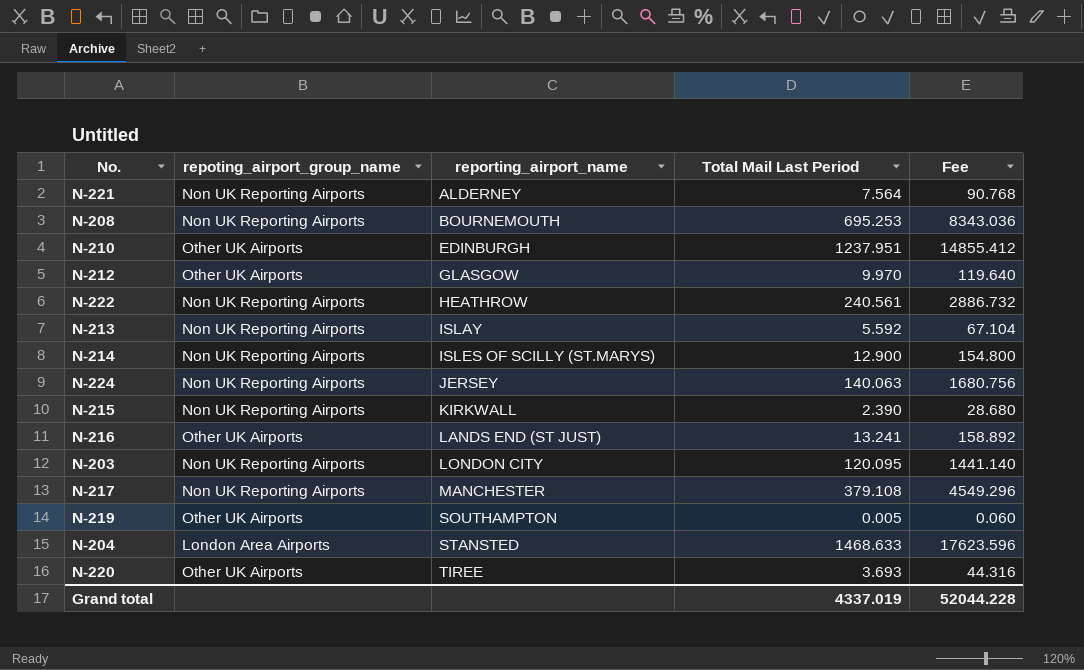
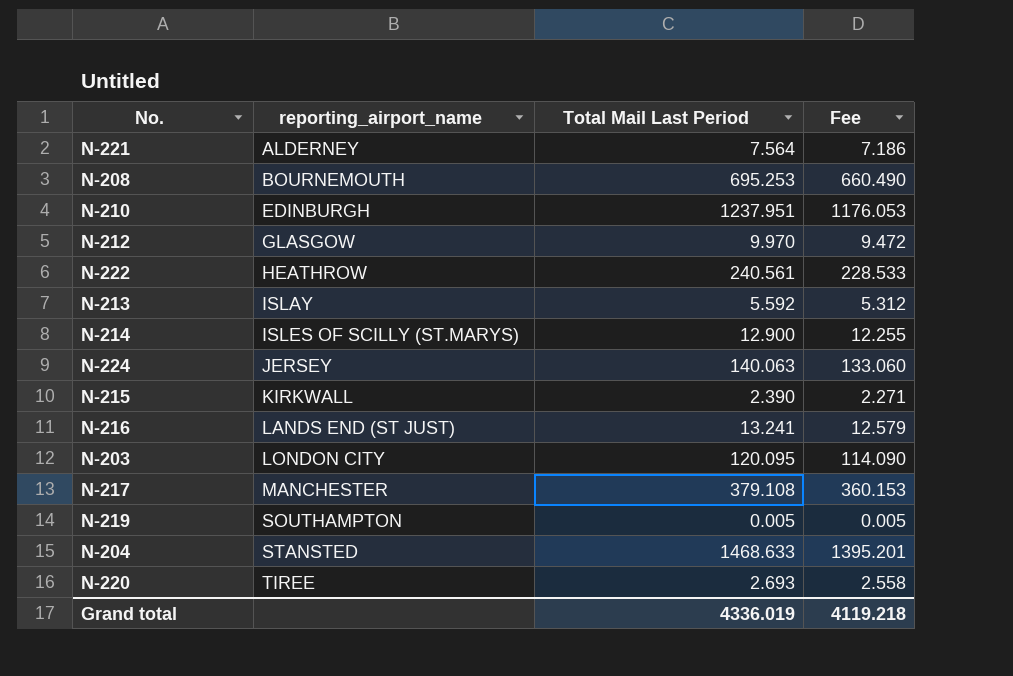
column repoting_airport_group_name | position: 2 -> none
column Fee | formula: [Total Mail Last Period] * 12 -> [Total Mail Last Period] * 0.95
N-220 | Total Mail Last Period: 3.693 -> 2.693
Grand total | Total Mail Last Period: 4337.019 -> 4336.019
Grand total | Fee: 52044.228 -> 4119.218

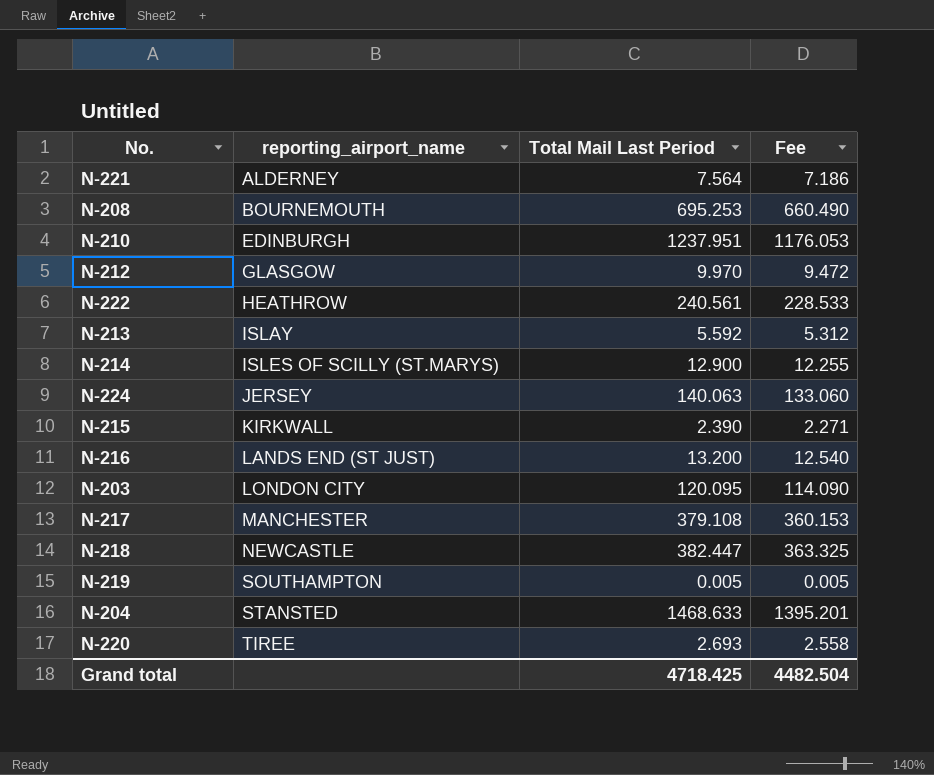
N-216 | Total Mail Last Period: 13.241 -> 13.200
N-216 | Fee: 12.579 -> 12.540
row N-218: none -> NEWCASTLE | 382.447 | 363.325
Grand total | Total Mail Last Period: 4336.019 -> 4718.425
Grand total | Fee: 4119.218 -> 4482.504

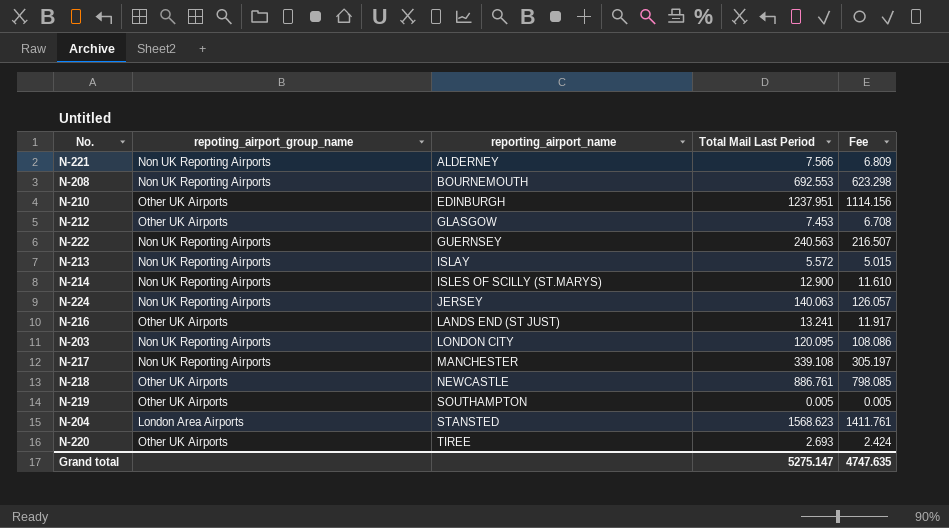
column repoting_airport_group_name | position: none -> 2
column Fee | formula: [Total Mail Last Period] * 0.95 -> [Total Mail Last Period] * 0.9
row N-215: KIRKWALL | 2.390 | 2.271 -> none
N-221 | Total Mail Last Period: 7.564 -> 7.566
N-208 | Total Mail Last Period: 695.253 -> 692.553
N-212 | Total Mail Last Period: 9.970 -> 7.453
N-222 | reporting_airport_name: HEATHROW -> GUERNSEY
N-222 | Total Mail Last Period: 240.561 -> 240.563
N-213 | Total Mail Last Period: 5.592 -> 5.572
N-216 | Total Mail Last Period: 13.200 -> 13.241
N-217 | Total Mail Last Period: 379.108 -> 339.108
N-218 | Total Mail Last Period: 382.447 -> 886.761
N-204 | Total Mail Last Period: 1468.633 -> 1568.623
Grand total | Total Mail Last Period: 4718.425 -> 5275.147
Grand total | Fee: 4482.504 -> 4747.635

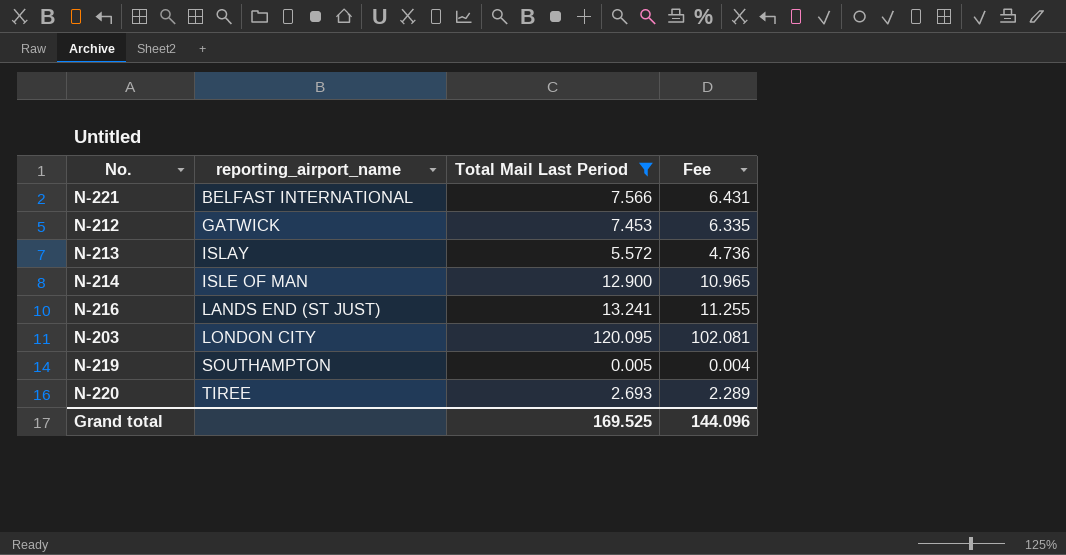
filter: none -> Total Mail Last Period <= 120.095
column repoting_airport_group_name | position: 2 -> none
column Fee | formula: [Total Mail Last Period] * 0.9 -> [Total Mail Last Period] * 0.85
N-221 | reporting_airport_name: ALDERNEY -> BELFAST INTERNATIONAL
N-212 | reporting_airport_name: GLASGOW -> GATWICK
N-214 | reporting_airport_name: ISLES OF SCILLY (ST.MARYS) -> ISLE OF MAN
Grand total | Total Mail Last Period: 5275.147 -> 169.525
Grand total | Fee: 4747.635 -> 144.096

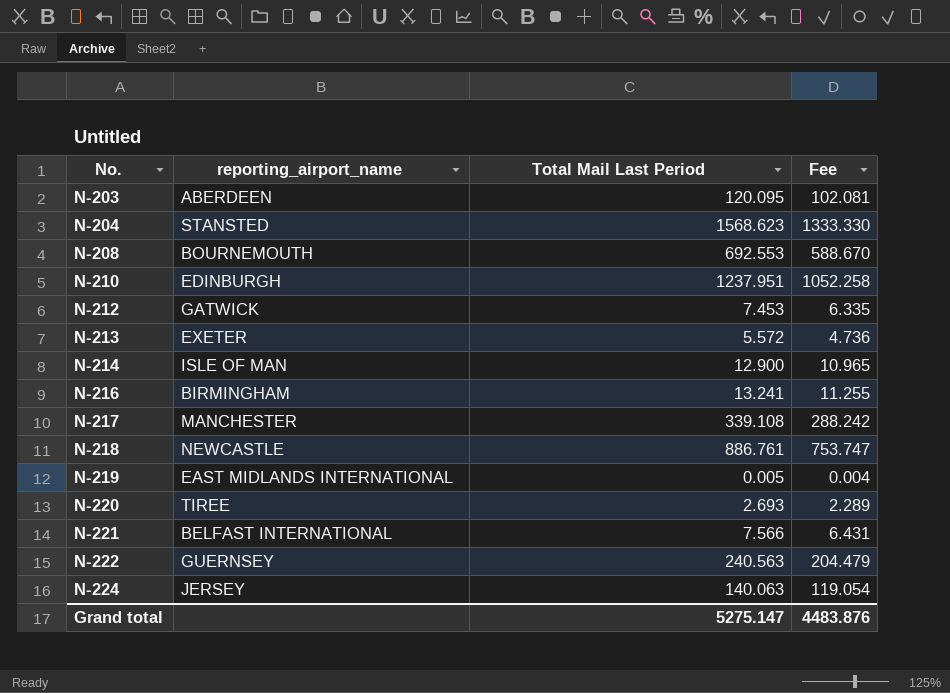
filter: Total Mail Last Period <= 120.095 -> none
row order: reporting_airport_name ascending -> No. ascending
N-203 | reporting_airport_name: LONDON CITY -> ABERDEEN
N-213 | reporting_airport_name: ISLAY -> EXETER
N-216 | reporting_airport_name: LANDS END (ST JUST) -> BIRMINGHAM
N-219 | reporting_airport_name: SOUTHAMPTON -> EAST MIDLANDS INTERNATIONAL
Grand total | Total Mail Last Period: 169.525 -> 5275.147
Grand total | Fee: 144.096 -> 4483.876

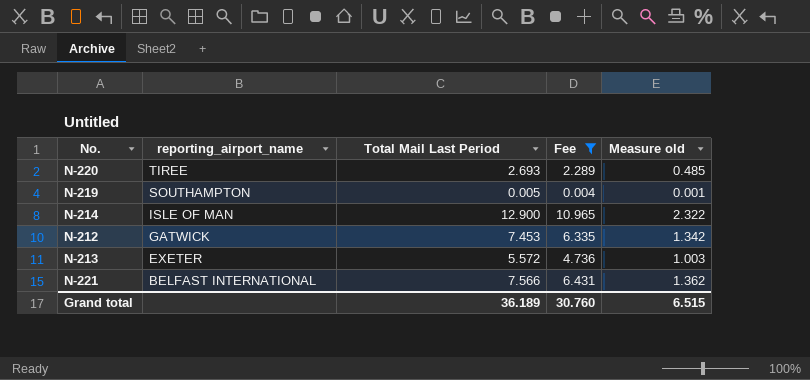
filter: none -> Fee <= 10.965
row order: No. ascending -> reporting_airport_name descending
column Measure old | formula: none -> [Total Mail Last Period] * 0.18
N-219 | reporting_airport_name: EAST MIDLANDS INTERNATIONAL -> SOUTHAMPTON
Grand total | Total Mail Last Period: 5275.147 -> 36.189
Grand total | Fee: 4483.876 -> 30.760

